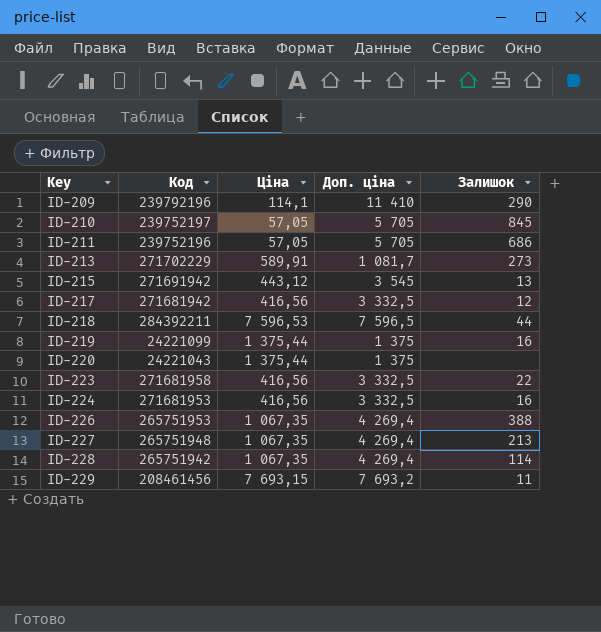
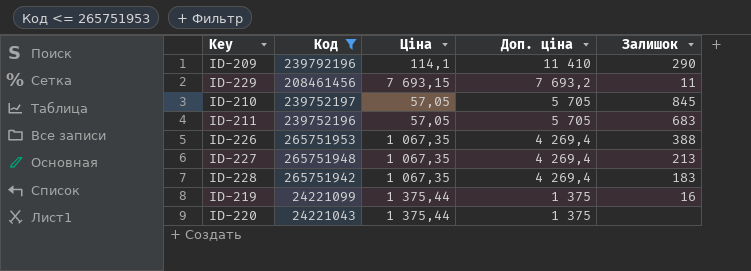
filter: none -> Код <= 265751953
row order: Key ascending -> Доп. ціна descending
ID-211 | Залишок: 686 -> 683
ID-228 | Залишок: 114 -> 183

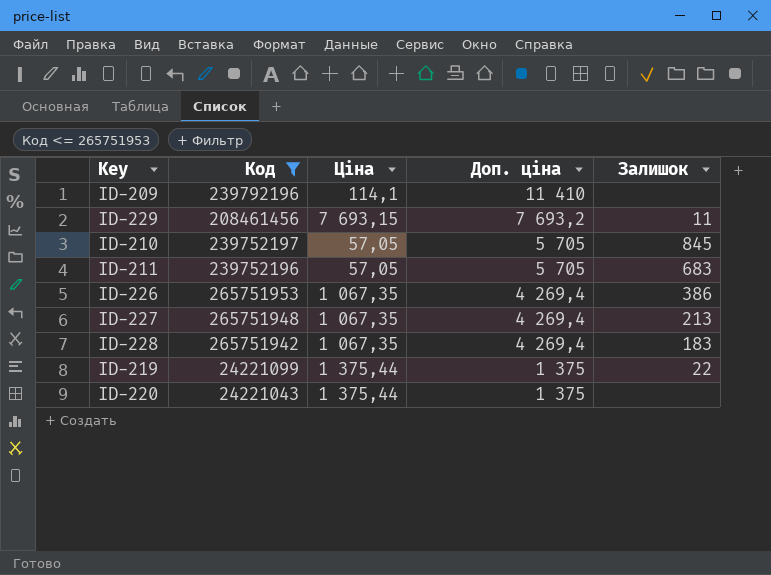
ID-209 | Залишок: 290 -> none
ID-226 | Залишок: 388 -> 386
ID-219 | Залишок: 16 -> 22

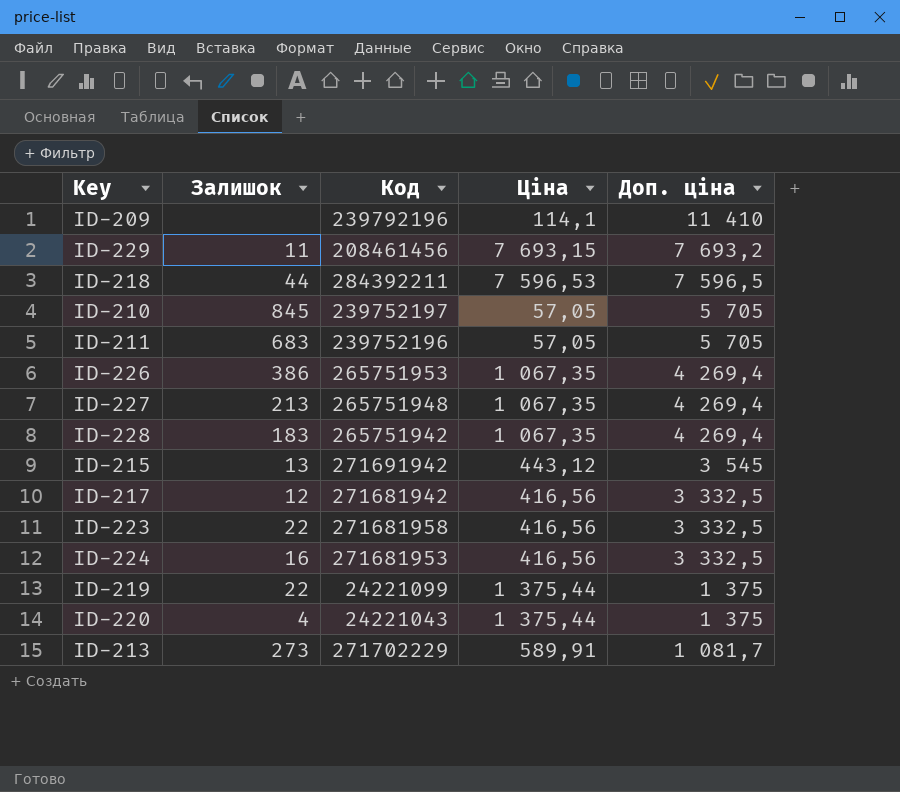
filter: Код <= 265751953 -> none
column Залишок | position: 5 -> 2
ID-220 | Залишок: none -> 4

